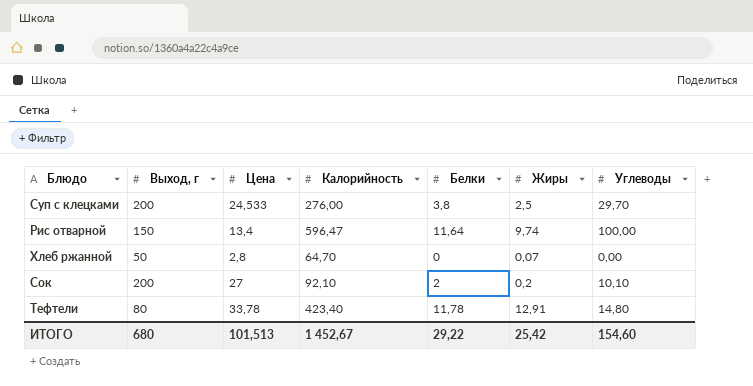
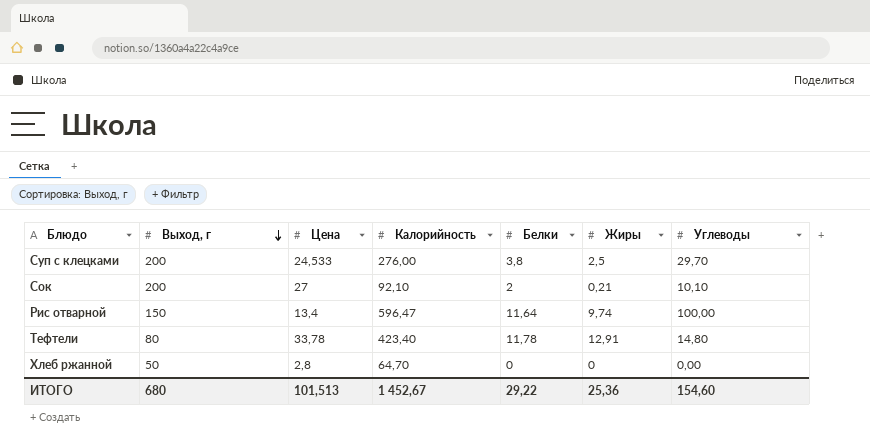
row order: none -> Выход, г descending
Сок | Жиры: 0,2 -> 0,21
Хлеб ржанной | Жиры: 0,07 -> 0
ИТОГО | Жиры: 25,42 -> 25,36

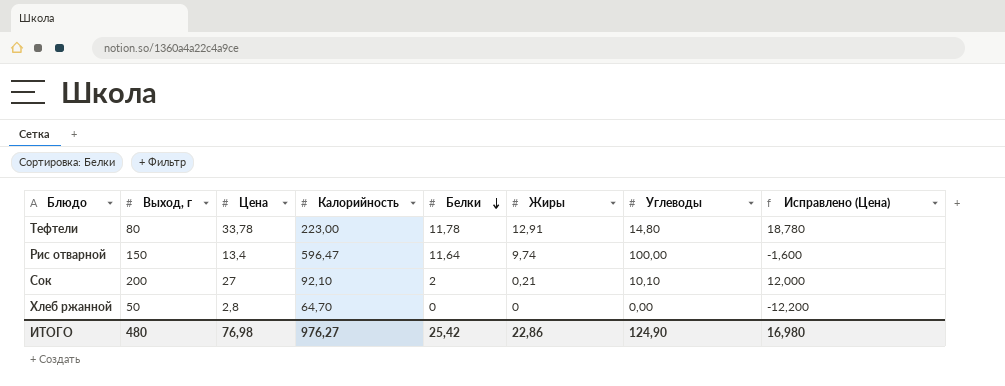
row order: Выход, г descending -> Белки descending
column Исправлено (Цена) | formula: none -> [Цена] - 15
row Суп с клецками: 200 | 24,533 | 276,00 | 3,8 | 2,5 | 29,70 -> none
Тефтели | Калорийность: 423,40 -> 223,00
ИТОГО | Выход, г: 680 -> 480
ИТОГО | Цена: 101,513 -> 76,98
ИТОГО | Калорийность: 1 452,67 -> 976,27
ИТОГО | Белки: 29,22 -> 25,42
ИТОГО | Жиры: 25,36 -> 22,86
ИТОГО | Углеводы: 154,60 -> 124,90

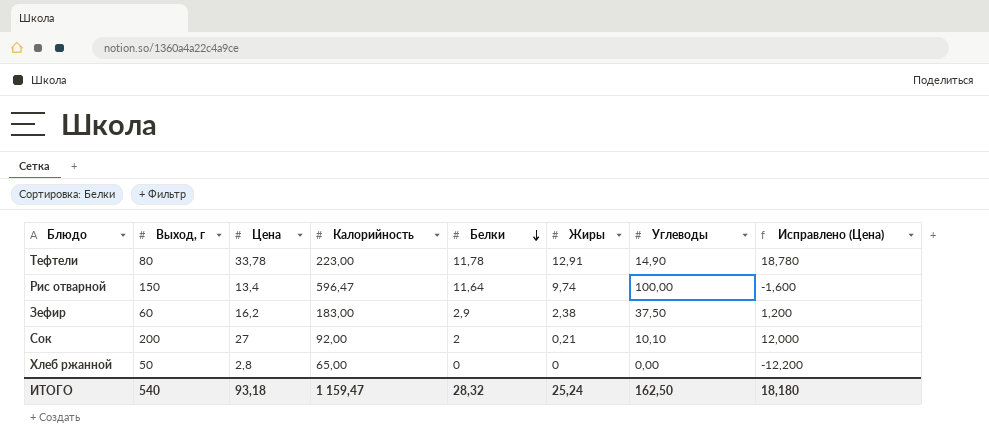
Тефтели | Углеводы: 14,80 -> 14,90
row Зефир: none -> 60 | 16,2 | 183,00 | 2,9 | 2,38 | 37,50 | 1,200
Сок | Калорийность: 92,10 -> 92,00
Хлеб ржанной | Калорийность: 64,70 -> 65,00
ИТОГО | Выход, г: 480 -> 540
ИТОГО | Цена: 76,98 -> 93,18
ИТОГО | Калорийность: 976,27 -> 1 159,47
ИТОГО | Белки: 25,42 -> 28,32
ИТОГО | Жиры: 22,86 -> 25,24
ИТОГО | Углеводы: 124,90 -> 162,50
ИТОГО | Исправлено (Цена): 16,980 -> 18,180

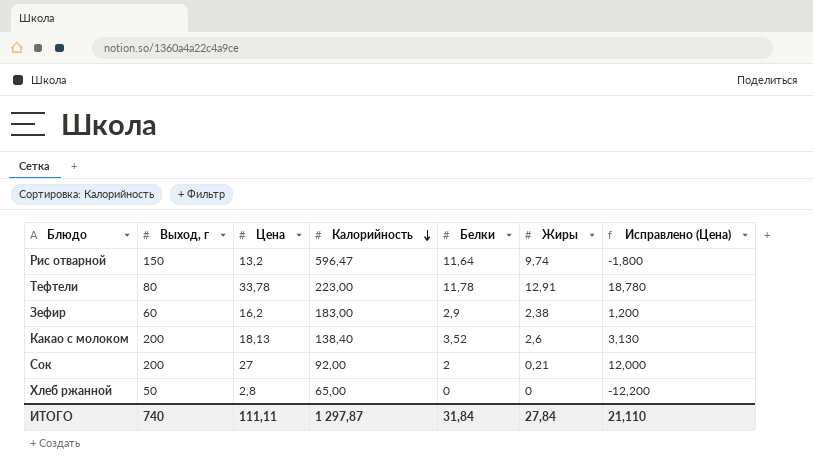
row order: Белки descending -> Калорийность descending
column Углеводы | position: 7 -> none
Рис отварной | Цена: 13,4 -> 13,2
Рис отварной | Исправлено (Цена): -1,600 -> -1,800
row Какао с молоком: none -> 200 | 18,13 | 138,40 | 3,52 | 2,6 | 3,130
ИТОГО | Выход, г: 540 -> 740
ИТОГО | Цена: 93,18 -> 111,11
ИТОГО | Калорийность: 1 159,47 -> 1 297,87
ИТОГО | Белки: 28,32 -> 31,84
ИТОГО | Жиры: 25,24 -> 27,84
ИТОГО | Исправлено (Цена): 18,180 -> 21,110

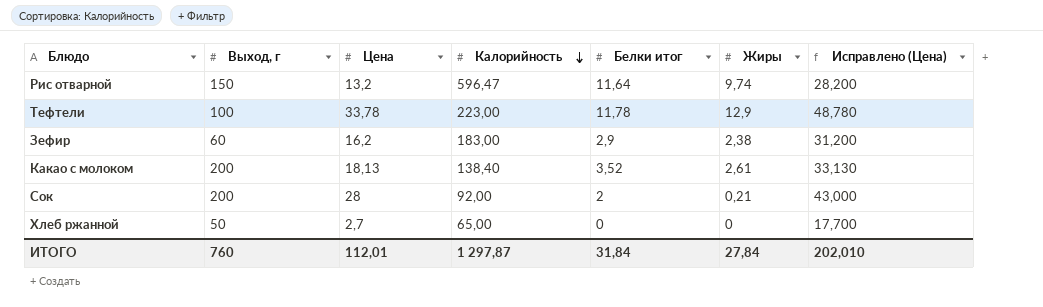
column name: Белки -> Белки итог
column Исправлено (Цена) | formula: [Цена] - 15 -> [Цена] + 15
Тефтели | Выход, г: 80 -> 100
Тефтели | Жиры: 12,91 -> 12,9
Какао с молоком | Жиры: 2,6 -> 2,61
Сок | Цена: 27 -> 28
Хлеб ржанной | Цена: 2,8 -> 2,7
ИТОГО | Выход, г: 740 -> 760
ИТОГО | Цена: 111,11 -> 112,01
ИТОГО | Исправлено (Цена): 21,110 -> 202,010

